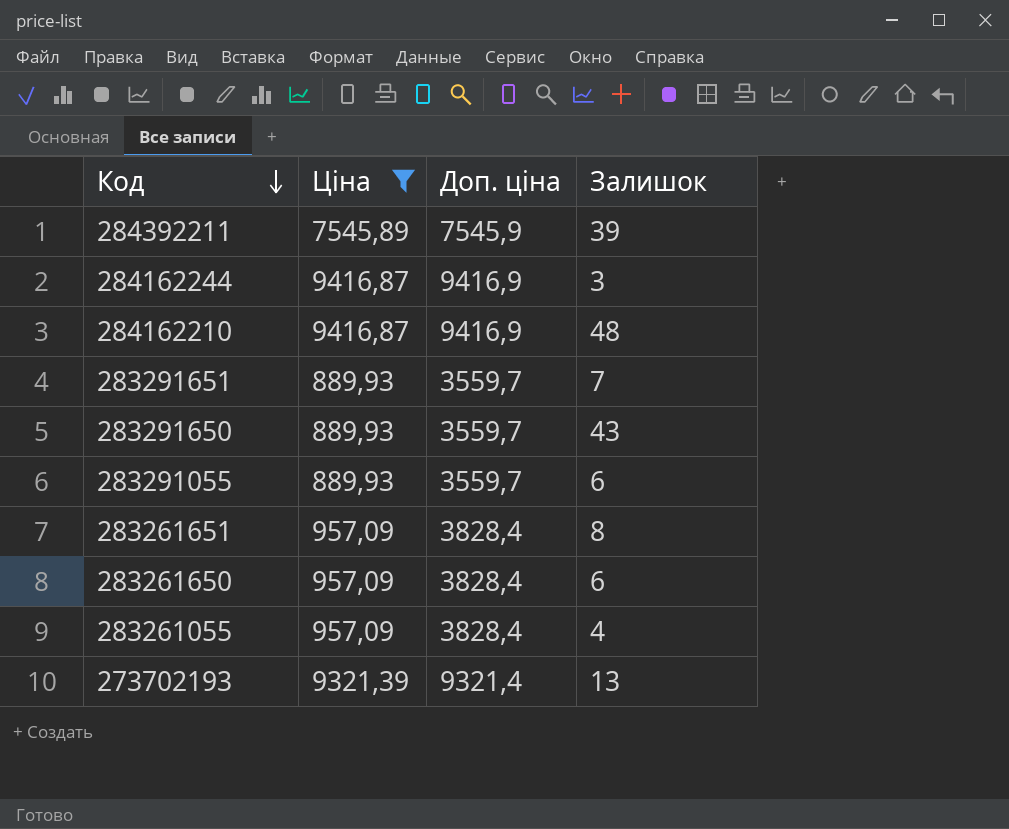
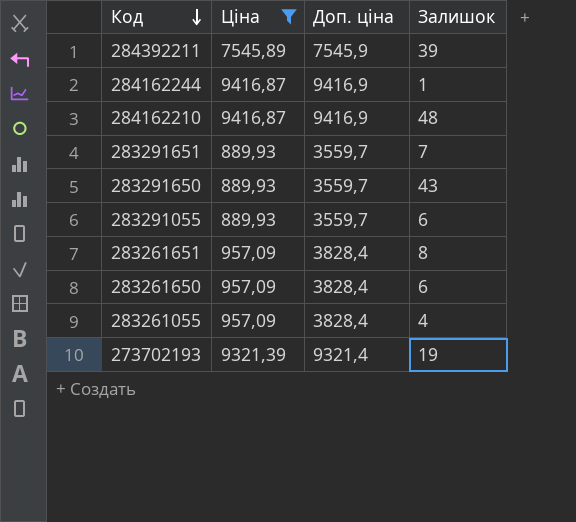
284162244 | Залишок: 3 -> 1
273702193 | Залишок: 13 -> 19

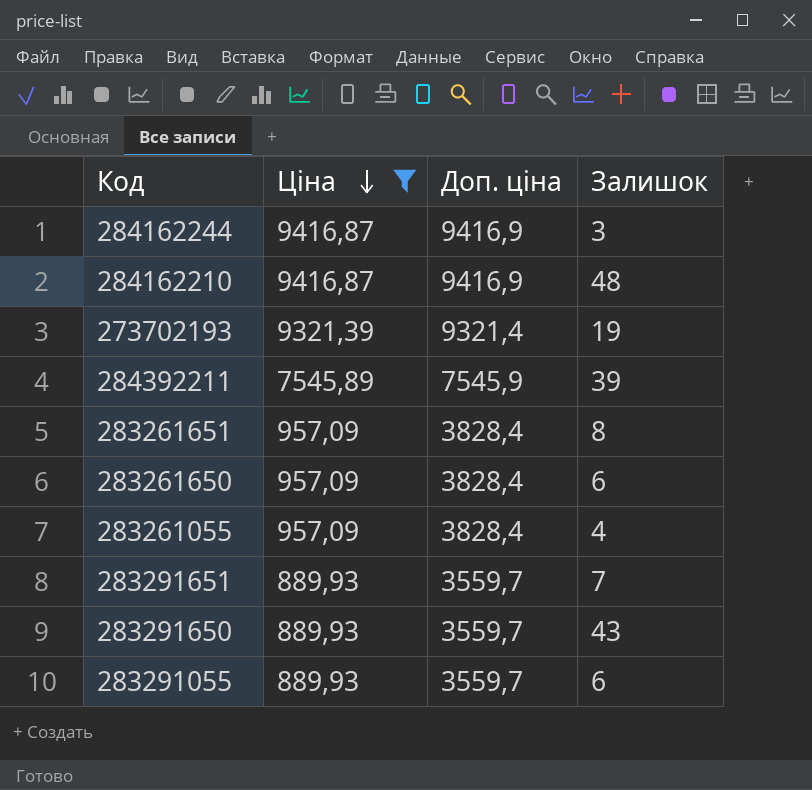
row order: Код descending -> Ціна descending
284162244 | Залишок: 1 -> 3

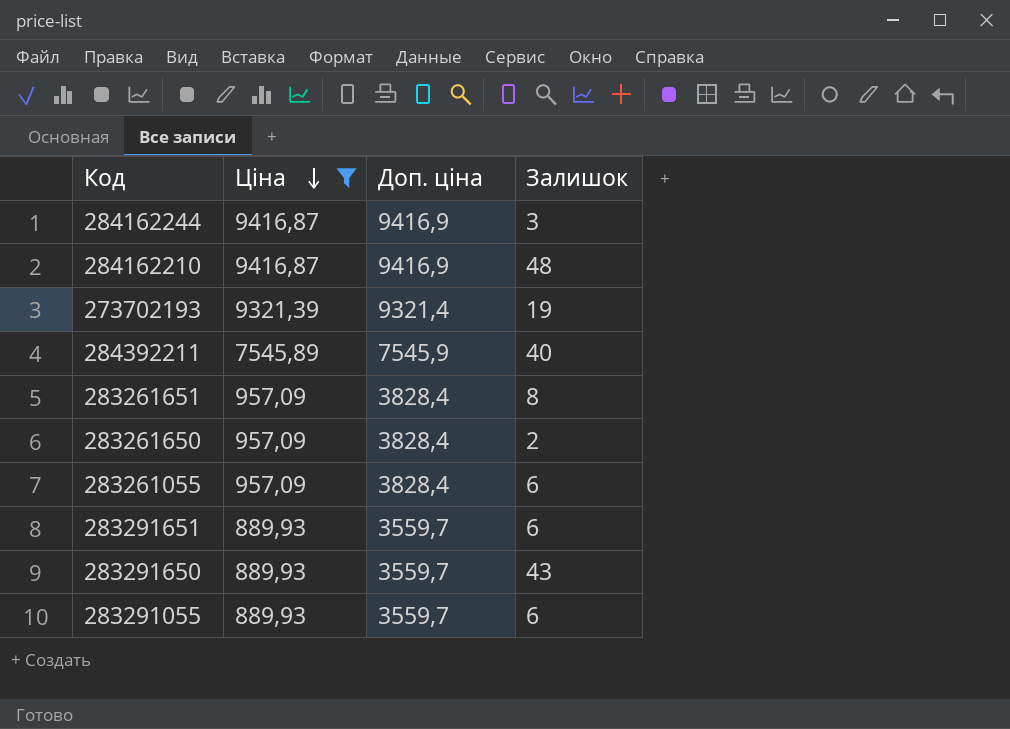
284392211 | Залишок: 39 -> 40
283261650 | Залишок: 6 -> 2
283261055 | Залишок: 4 -> 6
283291651 | Залишок: 7 -> 6

